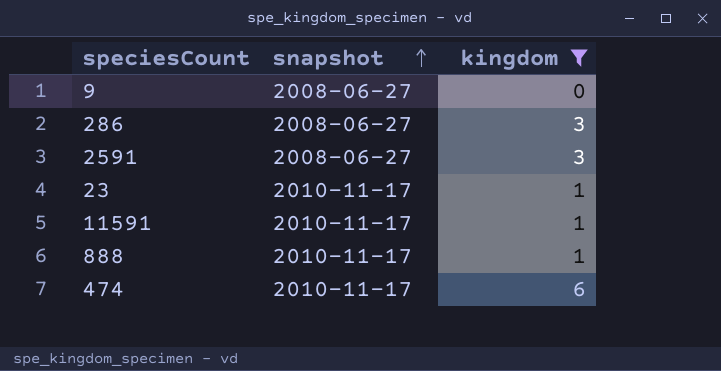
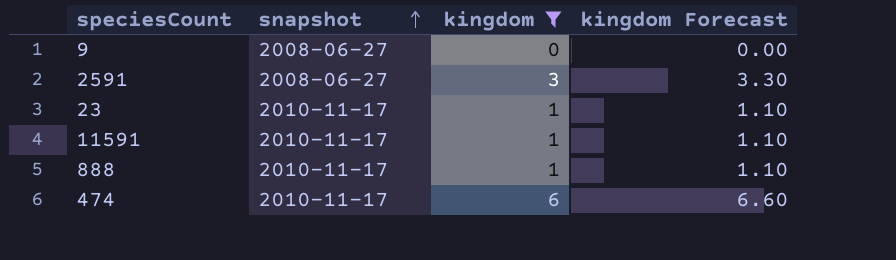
column kingdom Forecast | formula: none -> [kingdom] * 1.1
row 286: 2008-06-27 | 3 -> none

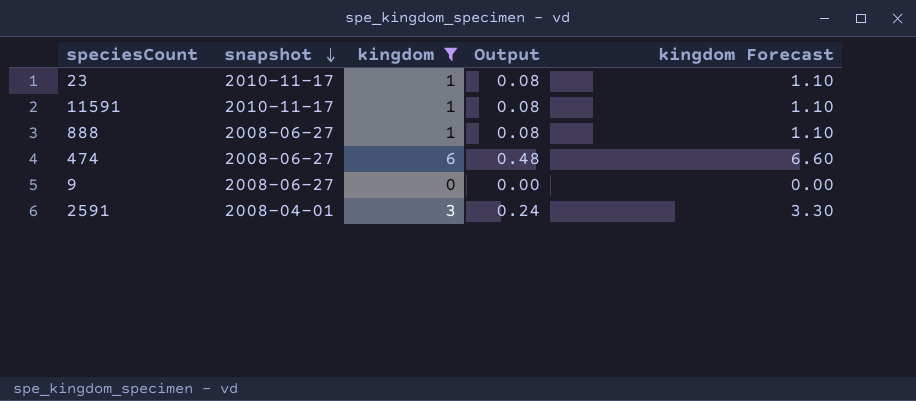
row order: snapshot ascending -> snapshot descending
column Output | formula: none -> [kingdom] * 0.08
888 | snapshot: 2010-11-17 -> 2008-06-27
474 | snapshot: 2010-11-17 -> 2008-06-27
2591 | snapshot: 2008-06-27 -> 2008-04-01

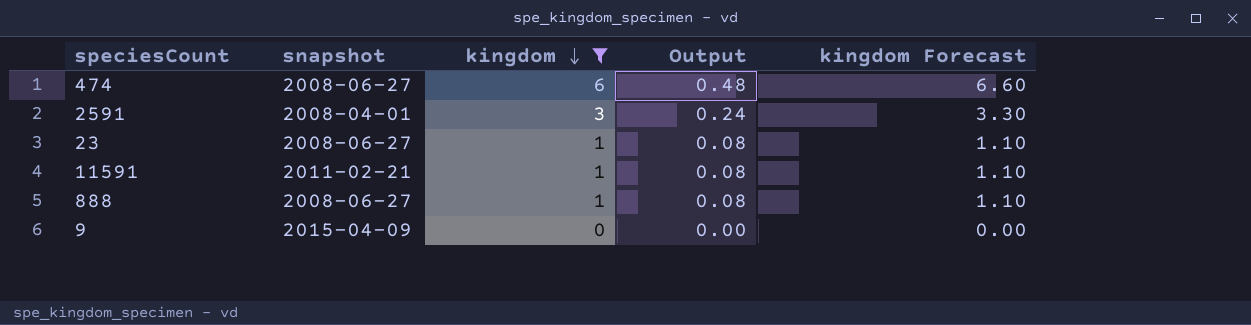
row order: snapshot descending -> kingdom descending
23 | snapshot: 2010-11-17 -> 2008-06-27
11591 | snapshot: 2010-11-17 -> 2011-02-21
9 | snapshot: 2008-06-27 -> 2015-04-09

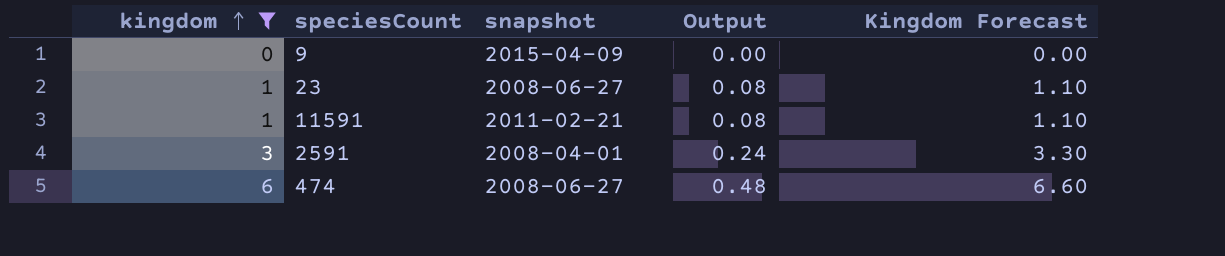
row order: kingdom descending -> kingdom ascending
column kingdom | position: 3 -> 1
column name: kingdom Forecast -> Kingdom Forecast
row 888: 2008-06-27 | 1 | 0.08 | 1.10 -> none

